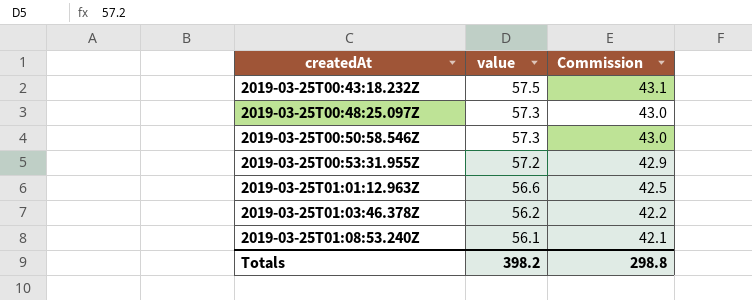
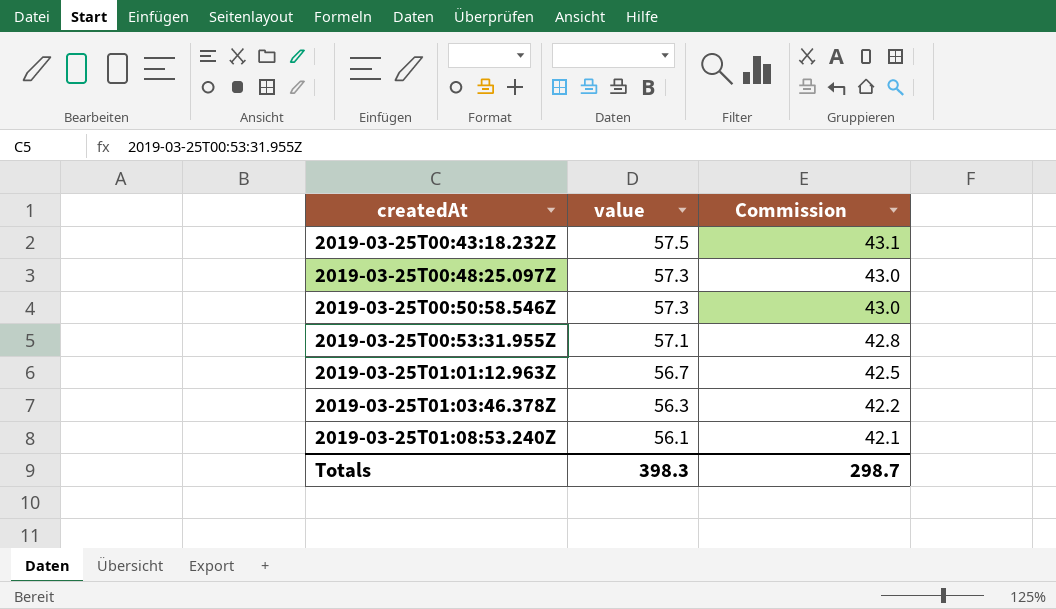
2019-03-25T00:53:31.955Z | value: 57.2 -> 57.1
2019-03-25T00:53:31.955Z | Commission: 42.9 -> 42.8
2019-03-25T01:01:12.963Z | value: 56.6 -> 56.7
2019-03-25T01:03:46.378Z | value: 56.2 -> 56.3
Totals | value: 398.2 -> 398.3
Totals | Commission: 298.8 -> 298.7

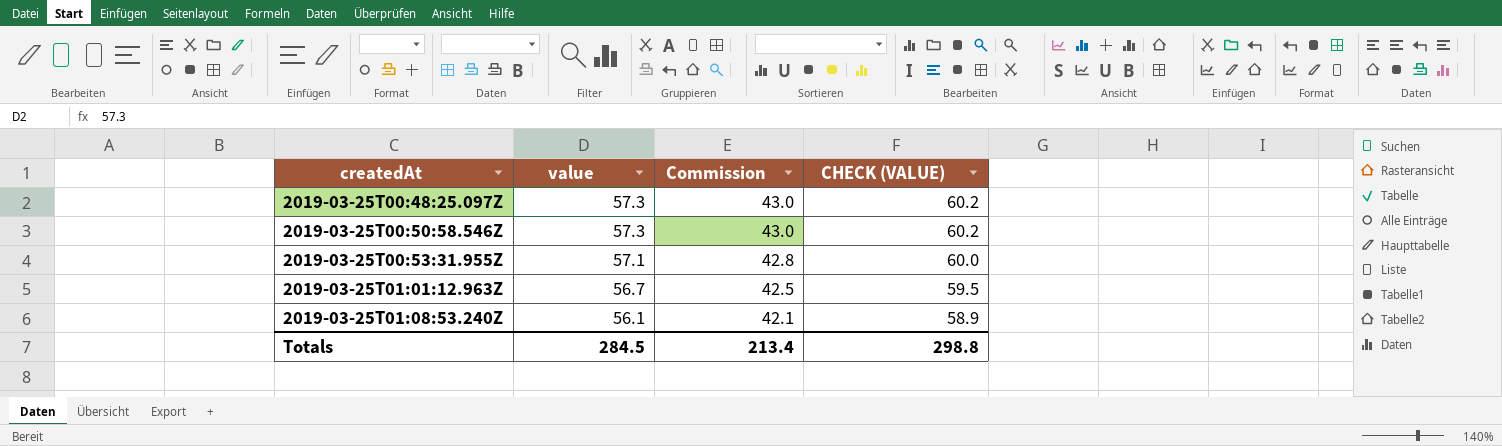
column CHECK (VALUE) | formula: none -> [value] * 1.05
row 2019-03-25T00:43:18.232Z: 57.5 | 43.1 -> none
row 2019-03-25T01:03:46.378Z: 56.3 | 42.2 -> none
Totals | value: 398.3 -> 284.5
Totals | Commission: 298.7 -> 213.4

